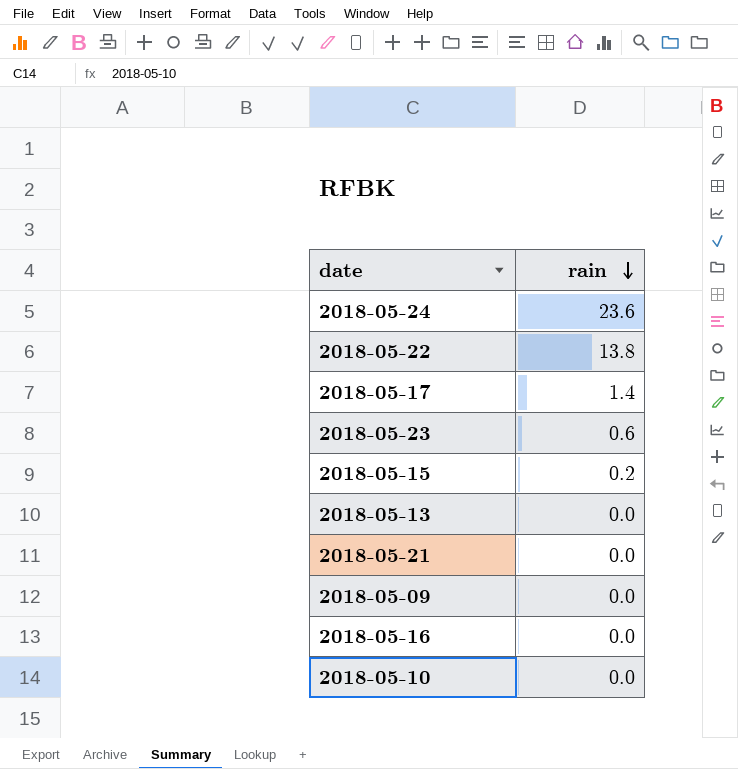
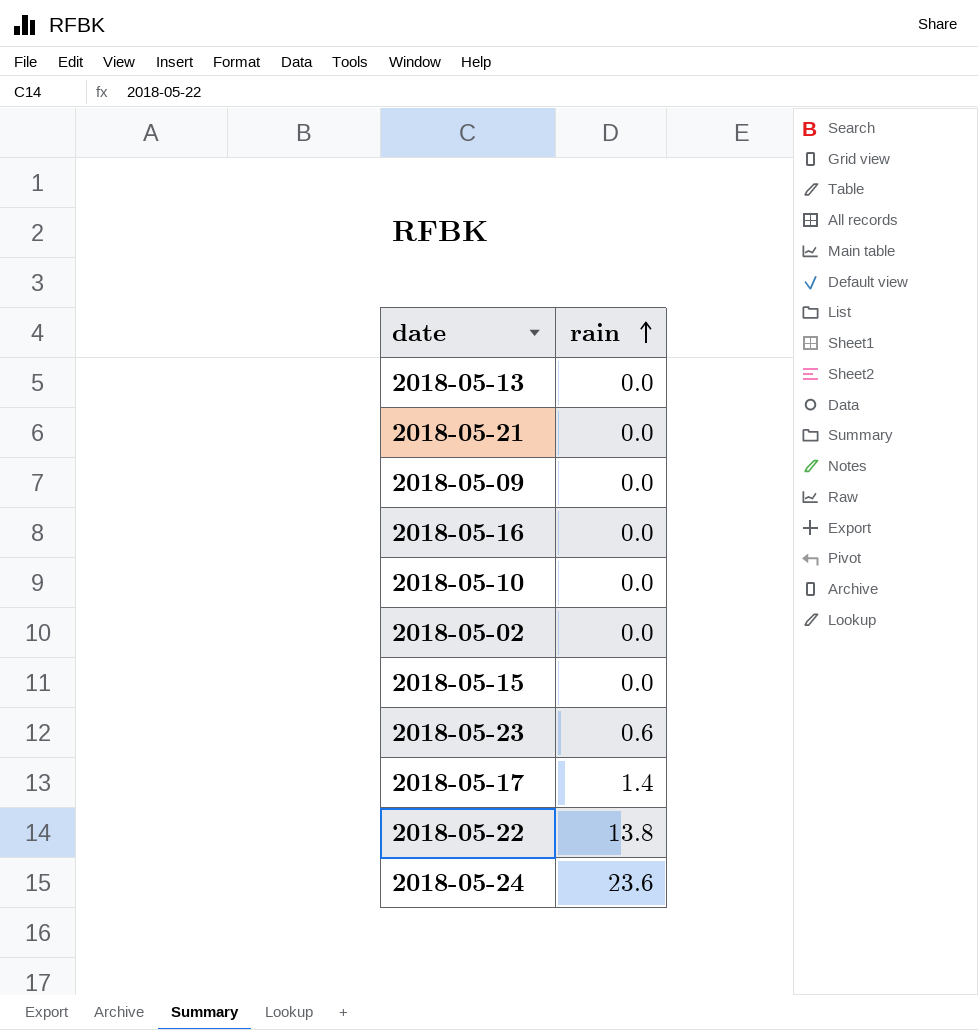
row order: rain descending -> rain ascending
row 2018-05-02: none -> 0.0
2018-05-15 | rain: 0.2 -> 0.0

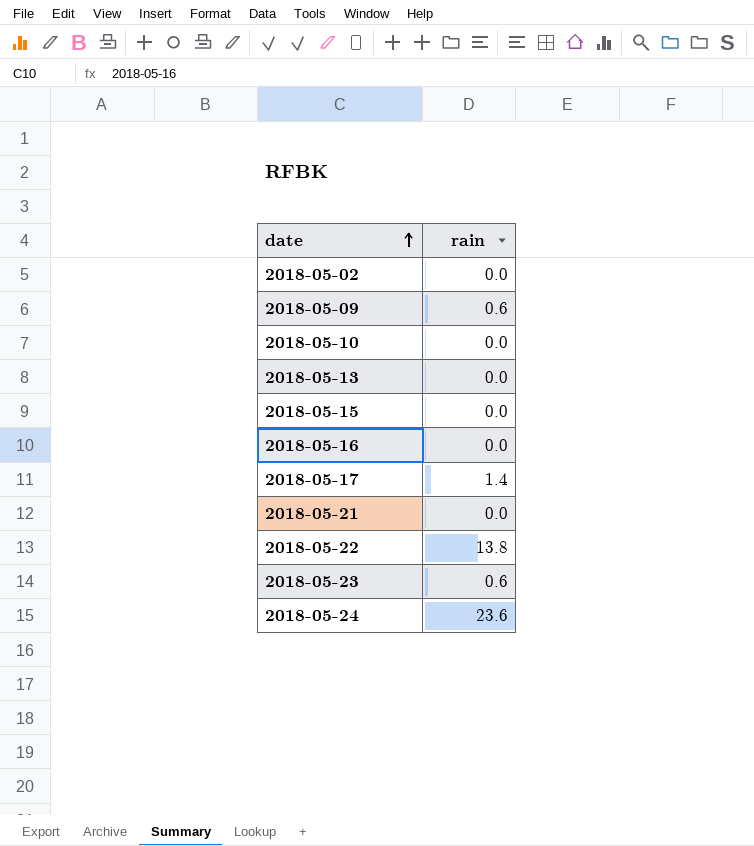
row order: rain ascending -> date ascending
2018-05-09 | rain: 0.0 -> 0.6

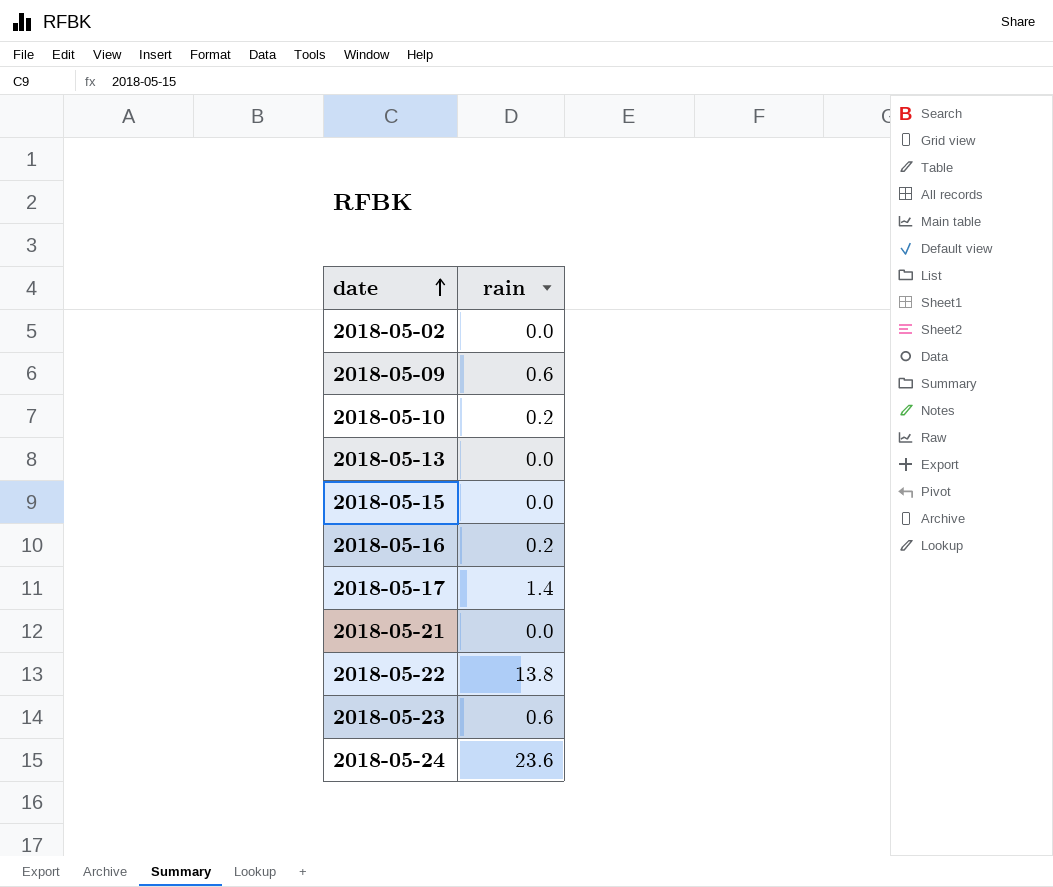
2018-05-10 | rain: 0.0 -> 0.2
2018-05-16 | rain: 0.0 -> 0.2

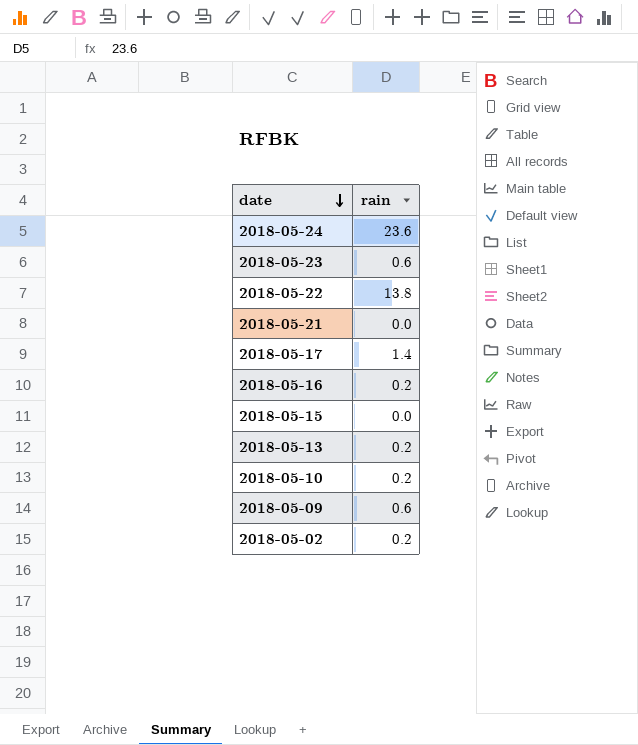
row order: date ascending -> date descending
2018-05-13 | rain: 0.0 -> 0.2
2018-05-02 | rain: 0.0 -> 0.2

